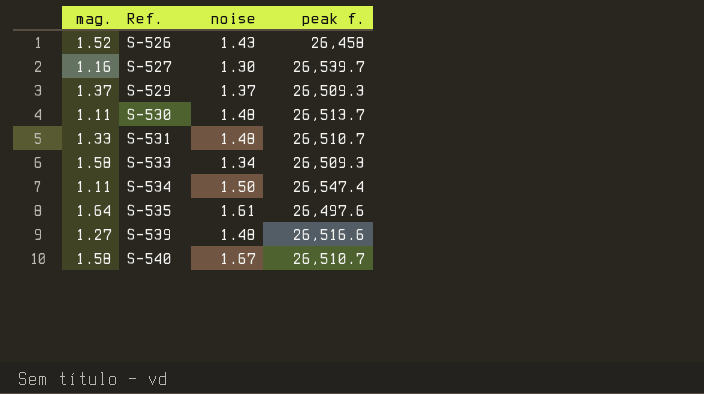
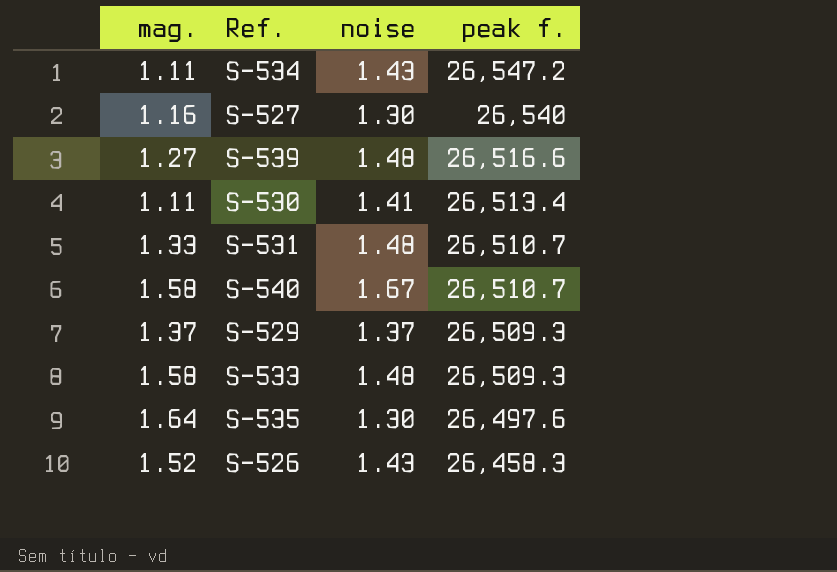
row order: Ref. ascending -> peak f. descending
S-534 | noise: 1.50 -> 1.43
S-534 | peak f.: 26,547.4 -> 26,547.2
S-527 | peak f.: 26,539.7 -> 26,540
S-530 | noise: 1.48 -> 1.41
S-530 | peak f.: 26,513.7 -> 26,513.4
S-533 | noise: 1.34 -> 1.48
S-535 | noise: 1.61 -> 1.30
S-526 | peak f.: 26,458 -> 26,458.3

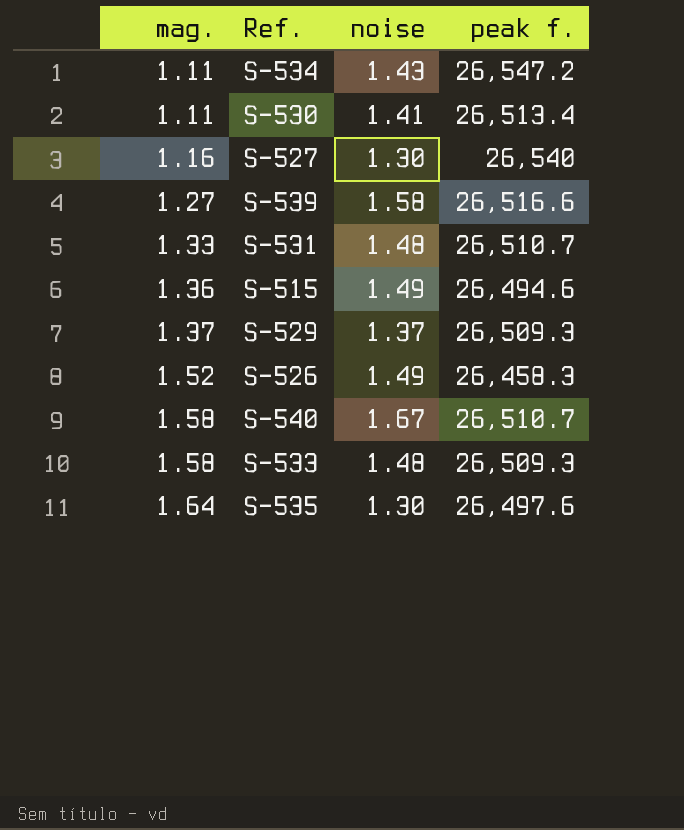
row order: peak f. descending -> mag. ascending
S-539 | noise: 1.48 -> 1.58
row S-515: none -> 1.36 | 1.49 | 26,494.6
S-526 | noise: 1.43 -> 1.49

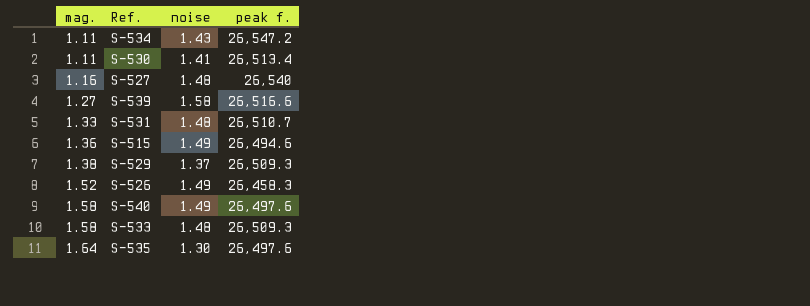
S-527 | noise: 1.30 -> 1.48
S-529 | mag.: 1.37 -> 1.38
S-540 | noise: 1.67 -> 1.49
S-540 | peak f.: 26,510.7 -> 26,497.6

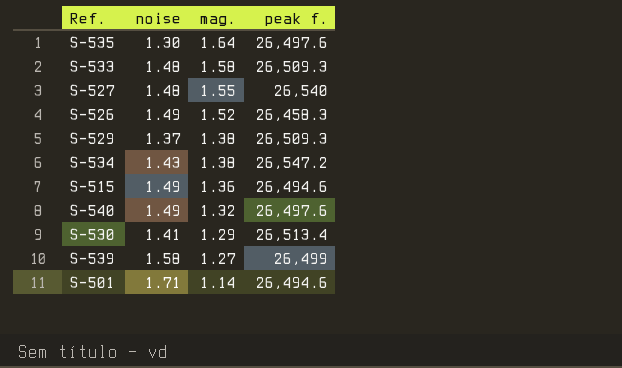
row order: mag. ascending -> mag. descending
column mag. | position: 1 -> 3
row S-531: 1.33 | 1.48 | 26,510.7 -> none
S-527 | mag.: 1.16 -> 1.55
S-534 | mag.: 1.11 -> 1.38
S-540 | mag.: 1.58 -> 1.32
S-530 | mag.: 1.11 -> 1.29
S-539 | peak f.: 26,516.6 -> 26,499
row S-501: none -> 1.71 | 1.14 | 26,494.6

